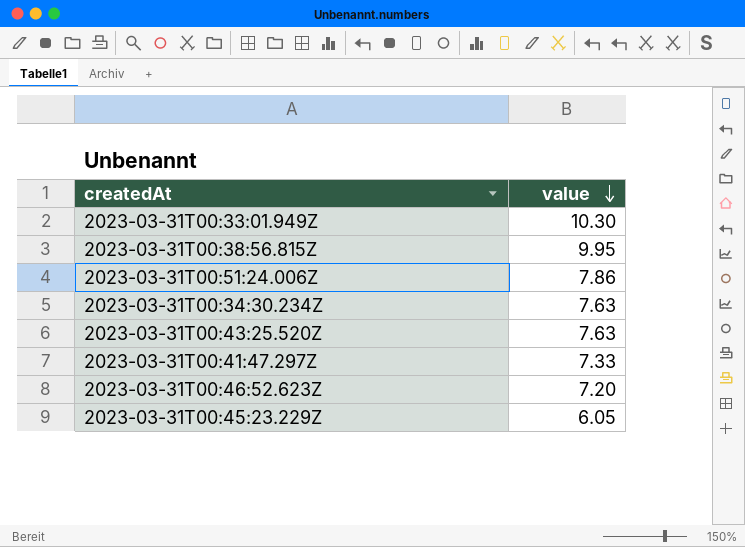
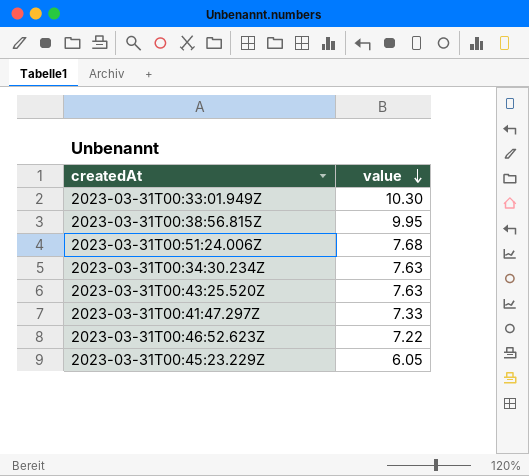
2023-03-31T00:51:24.006Z | value: 7.86 -> 7.68
2023-03-31T00:46:52.623Z | value: 7.20 -> 7.22

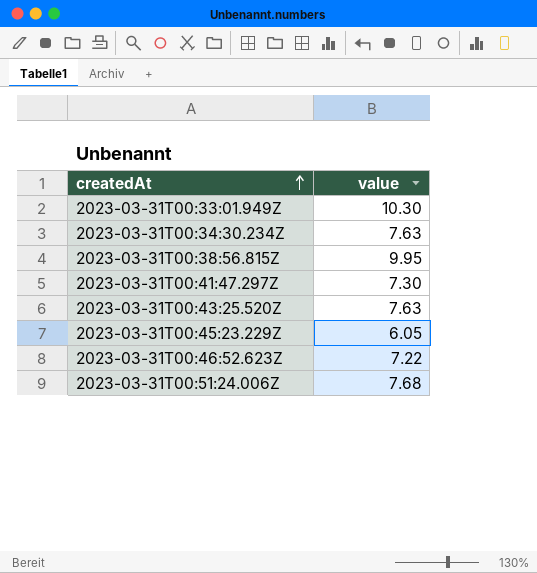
row order: value descending -> createdAt ascending
2023-03-31T00:41:47.297Z | value: 7.33 -> 7.30

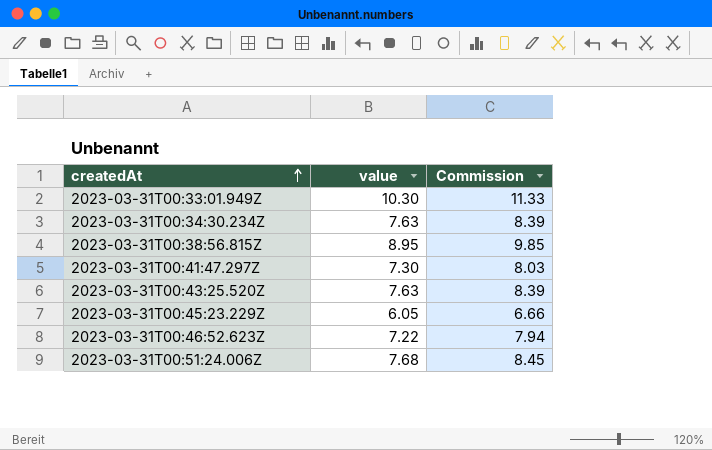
column Commission | formula: none -> [value] * 1.1
2023-03-31T00:38:56.815Z | value: 9.95 -> 8.95

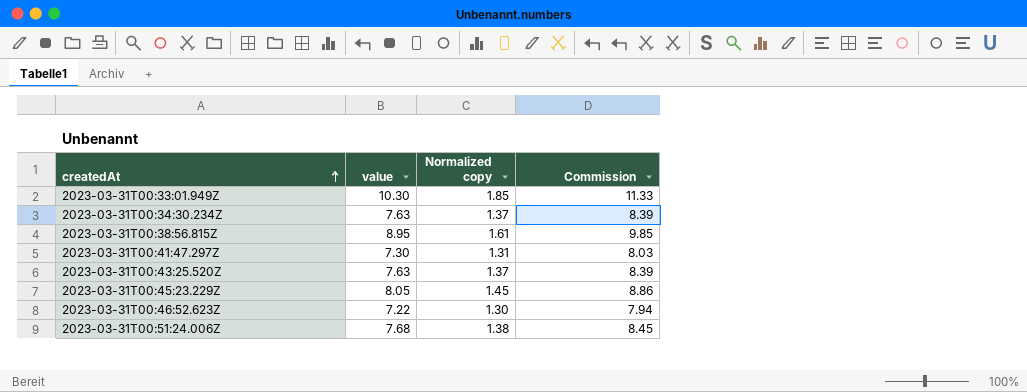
column Normalized copy | formula: none -> [value] * 0.18
2023-03-31T00:45:23.229Z | value: 6.05 -> 8.05
2023-03-31T00:45:23.229Z | Commission: 6.66 -> 8.86

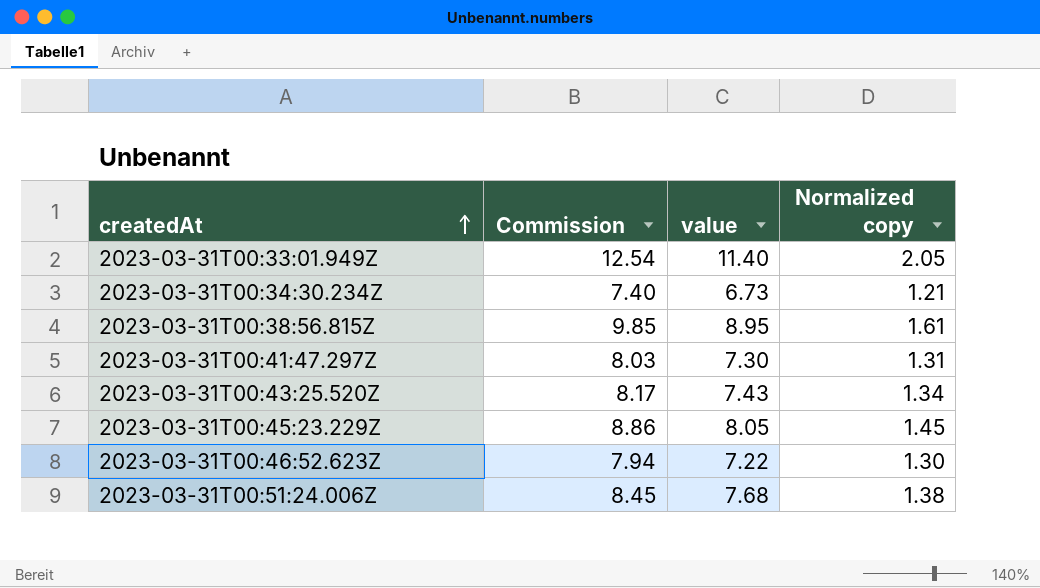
column Commission | position: 4 -> 2
2023-03-31T00:33:01.949Z | Commission: 11.33 -> 12.54
2023-03-31T00:33:01.949Z | value: 10.30 -> 11.40
2023-03-31T00:33:01.949Z | Normalized copy: 1.85 -> 2.05
2023-03-31T00:34:30.234Z | Commission: 8.39 -> 7.40
2023-03-31T00:34:30.234Z | value: 7.63 -> 6.73
2023-03-31T00:34:30.234Z | Normalized copy: 1.37 -> 1.21
2023-03-31T00:43:25.520Z | Commission: 8.39 -> 8.17
2023-03-31T00:43:25.520Z | value: 7.63 -> 7.43
2023-03-31T00:43:25.520Z | Normalized copy: 1.37 -> 1.34

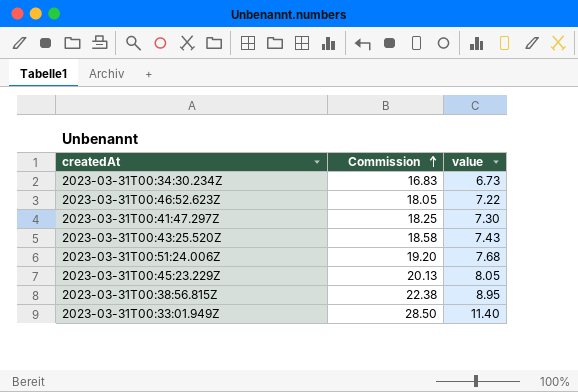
row order: createdAt ascending -> Commission ascending
column Normalized copy | formula: [value] * 0.18 -> none
column Commission | formula: [value] * 1.1 -> [value] * 2.5

